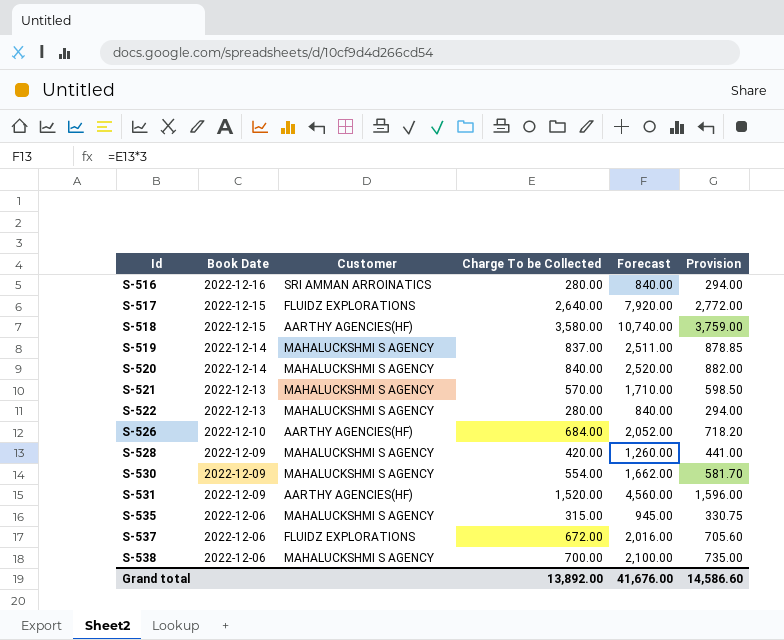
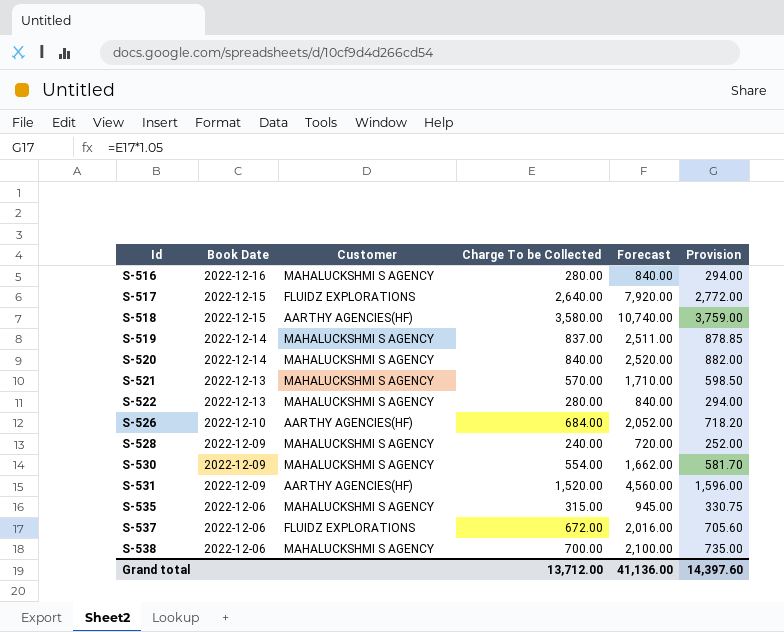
S-516 | Customer: SRI AMMAN ARROINATICS -> MAHALUCKSHMI S AGENCY
S-528 | Charge To be Collected: 420.00 -> 240.00
S-528 | Forecast: 1,260.00 -> 720.00
S-528 | Provision: 441.00 -> 252.00
Grand total | Charge To be Collected: 13,892.00 -> 13,712.00
Grand total | Forecast: 41,676.00 -> 41,136.00
Grand total | Provision: 14,586.60 -> 14,397.60

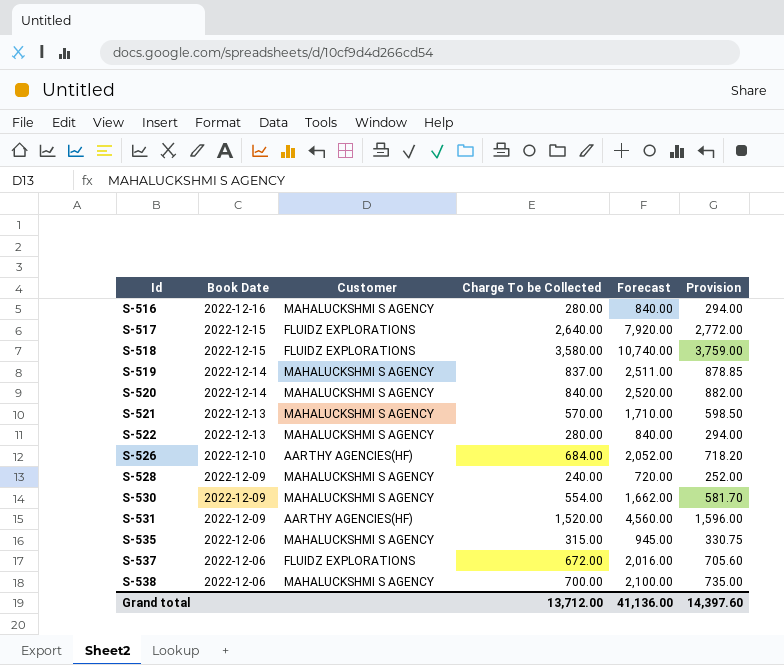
S-518 | Customer: AARTHY AGENCIES(HF) -> FLUIDZ EXPLORATIONS

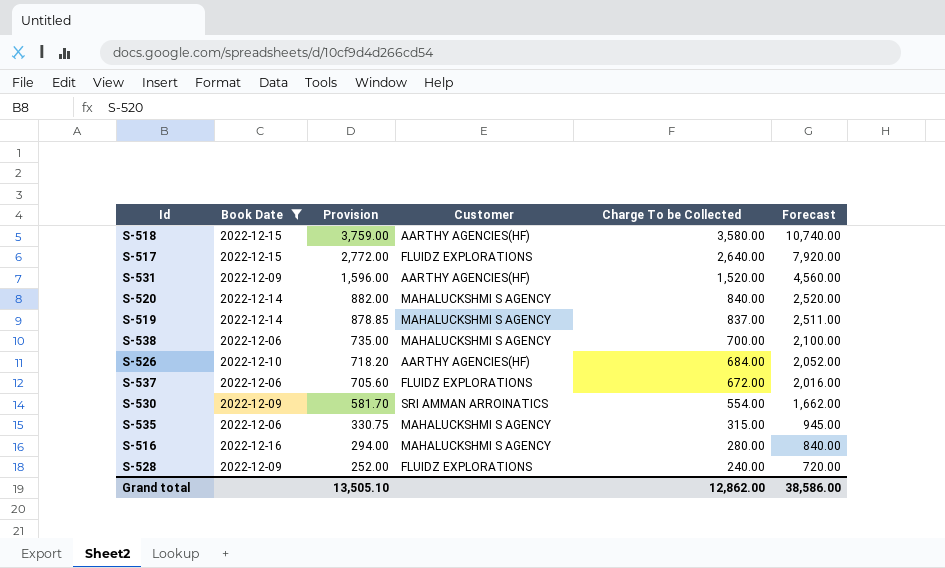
filter: none -> Book Date != 2022-12-13
row order: Id ascending -> Provision descending
column Provision | position: 6 -> 3
S-518 | Customer: FLUIDZ EXPLORATIONS -> AARTHY AGENCIES(HF)
S-530 | Customer: MAHALUCKSHMI S AGENCY -> SRI AMMAN ARROINATICS
S-528 | Customer: MAHALUCKSHMI S AGENCY -> FLUIDZ EXPLORATIONS
Grand total | Provision: 14,397.60 -> 13,505.10
Grand total | Charge To be Collected: 13,712.00 -> 12,862.00
Grand total | Forecast: 41,136.00 -> 38,586.00

